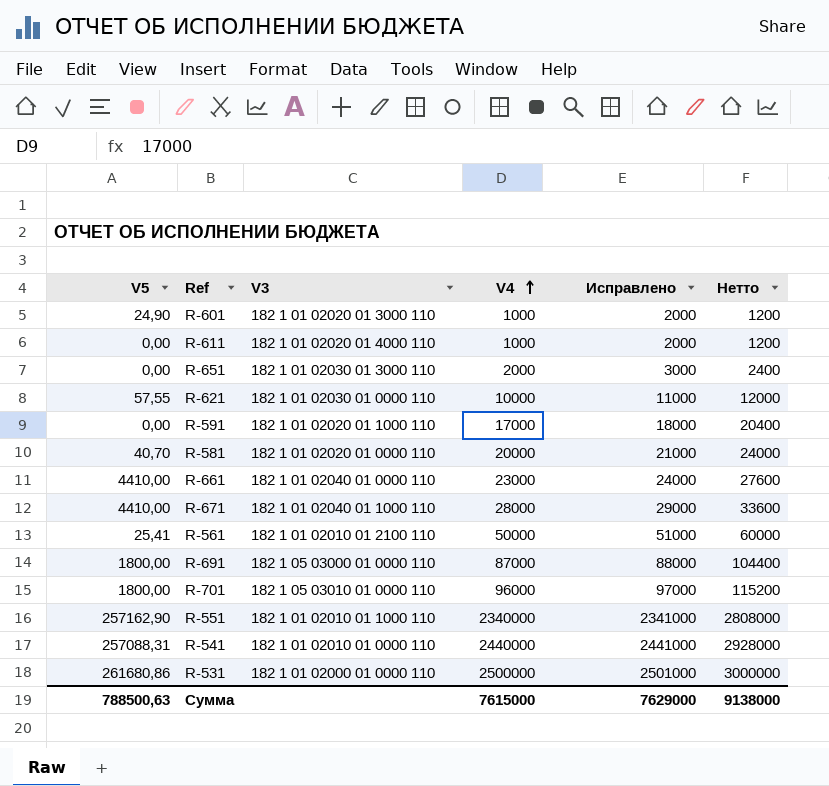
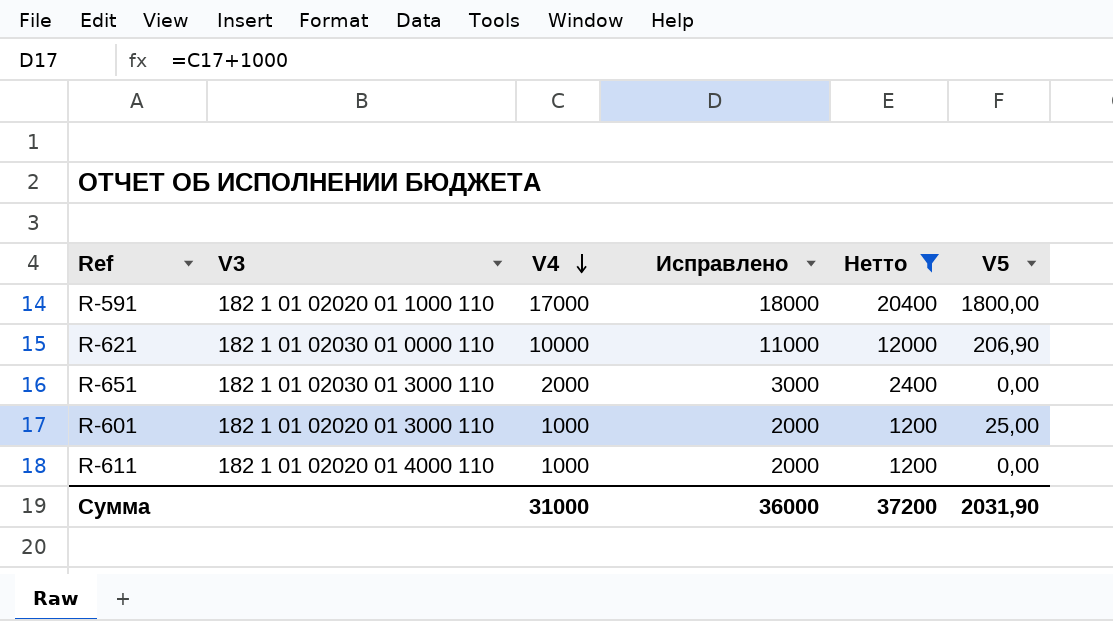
filter: none -> Нетто <= 20400
row order: V4 ascending -> V4 descending
column V5 | position: 1 -> 6
R-591 | V5: 0,00 -> 1800,00
R-621 | V5: 57,55 -> 206,90
R-601 | V5: 24,90 -> 25,00
Сумма | V4: 7615000 -> 31000
Сумма | Исправлено: 7629000 -> 36000
Сумма | Нетто: 9138000 -> 37200
Сумма | V5: 788500,63 -> 2031,90

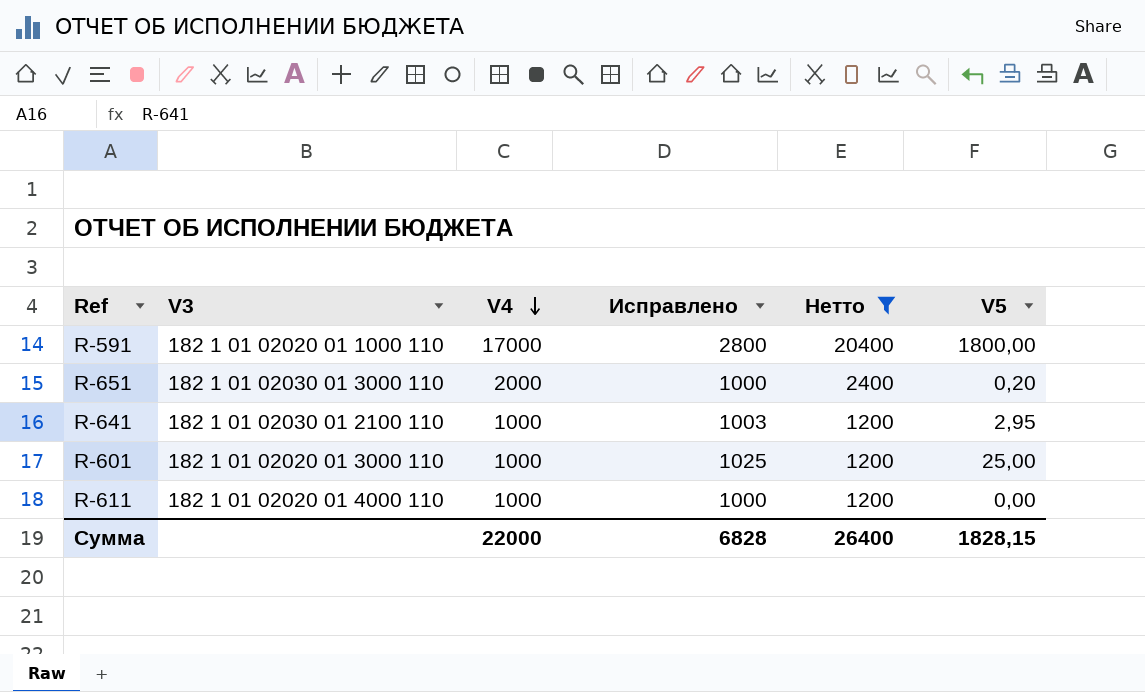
column Исправлено | formula: [V4] + 1000 -> [V5] + 1000
row R-621: 182 1 01 02030 01 0000 110 | 10000 | 11000 | 12000 | 206,90 -> none
R-651 | V5: 0,00 -> 0,20
row R-641: none -> 182 1 01 02030 01 2100 110 | 1000 | 1003 | 1200 | 2,95
Сумма | V4: 31000 -> 22000
Сумма | Исправлено: 36000 -> 6828
Сумма | Нетто: 37200 -> 26400
Сумма | V5: 2031,90 -> 1828,15

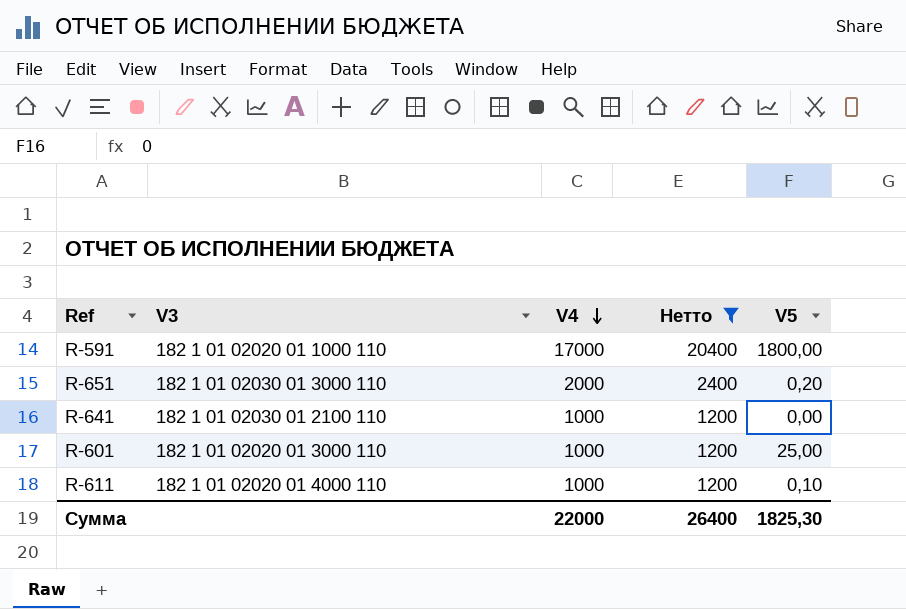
column Исправлено | formula: [V5] + 1000 -> none
R-641 | V5: 2,95 -> 0,00
R-611 | V5: 0,00 -> 0,10
Сумма | V5: 1828,15 -> 1825,30

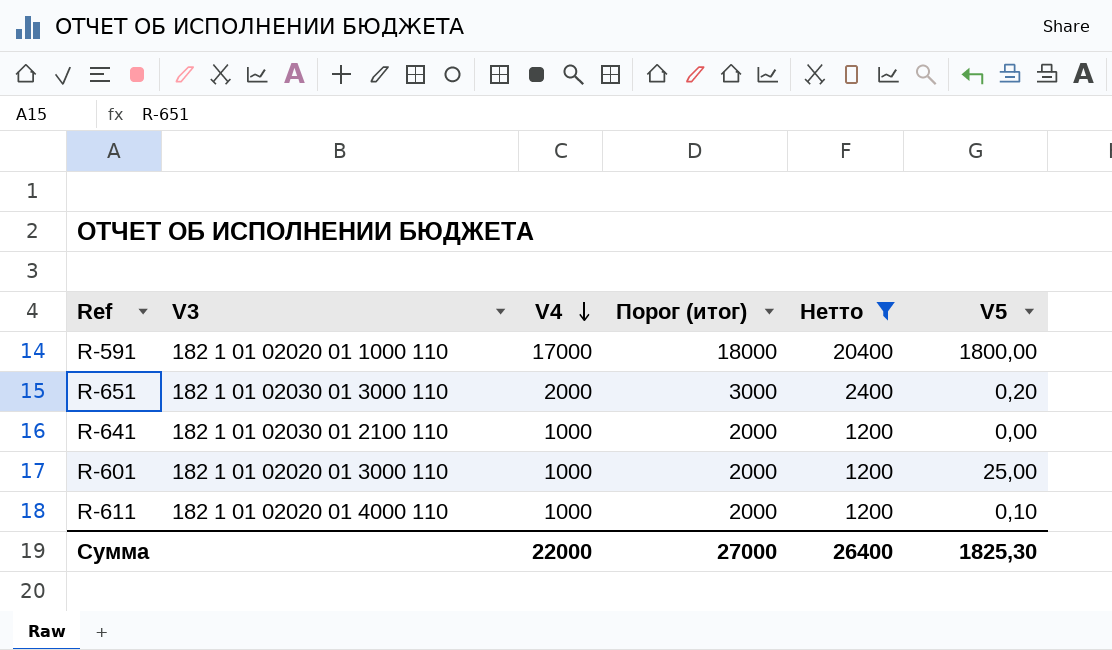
column Порог (итог) | formula: none -> [V4] + 1000

